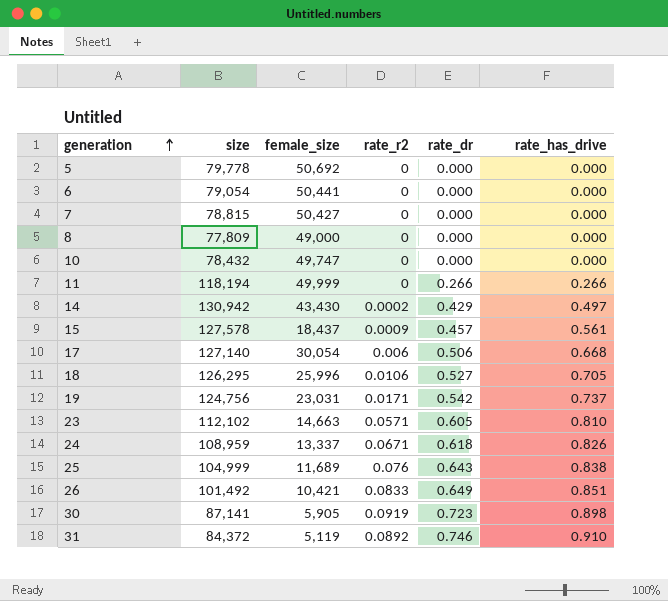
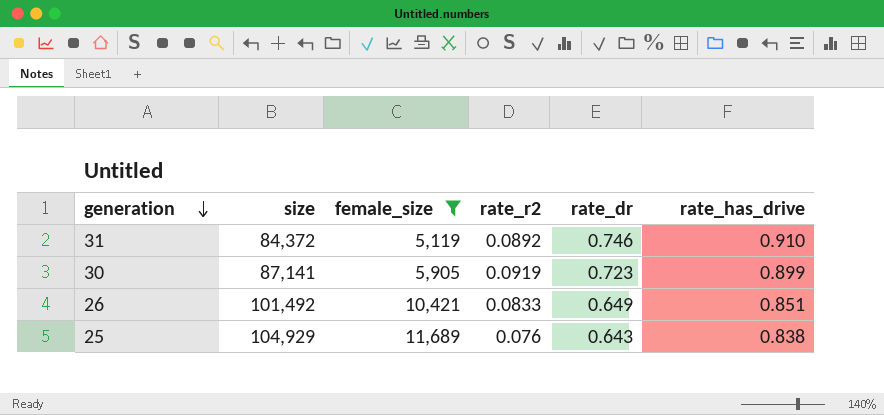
filter: none -> female_size <= 11,689
row order: generation ascending -> generation descending
30 | rate_has_drive: 0.898 -> 0.899
25 | size: 104,999 -> 104,929

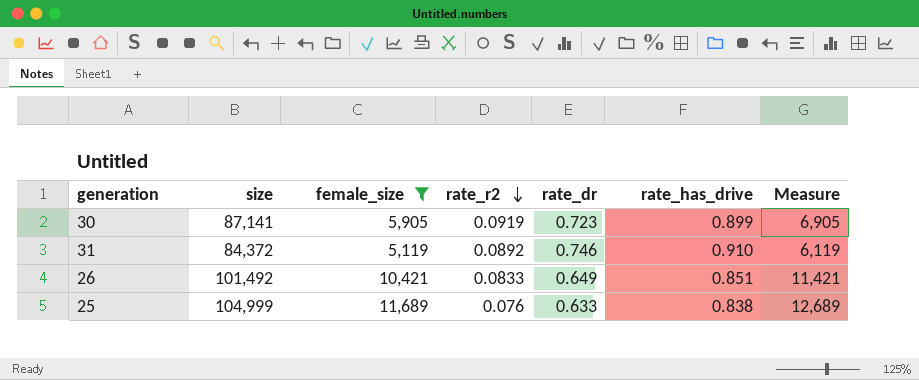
row order: generation descending -> rate_r2 descending
column Measure | formula: none -> [female_size] + 1000
25 | size: 104,929 -> 104,999
25 | rate_dr: 0.643 -> 0.633

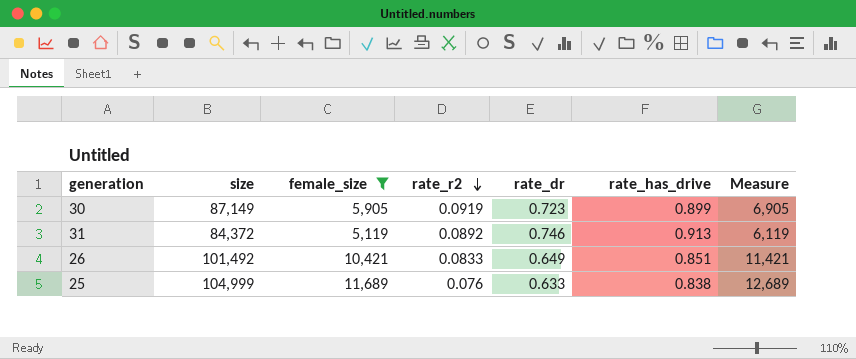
30 | size: 87,141 -> 87,149
31 | rate_has_drive: 0.910 -> 0.913

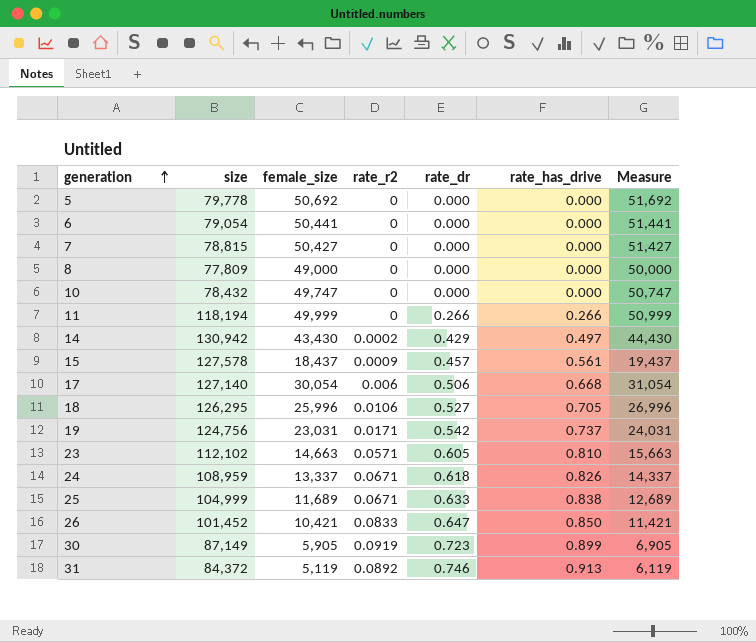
filter: female_size <= 11,689 -> none
row order: rate_r2 descending -> generation ascending
25 | rate_r2: 0.076 -> 0.0671
26 | size: 101,492 -> 101,452
26 | rate_dr: 0.649 -> 0.647
26 | rate_has_drive: 0.851 -> 0.850

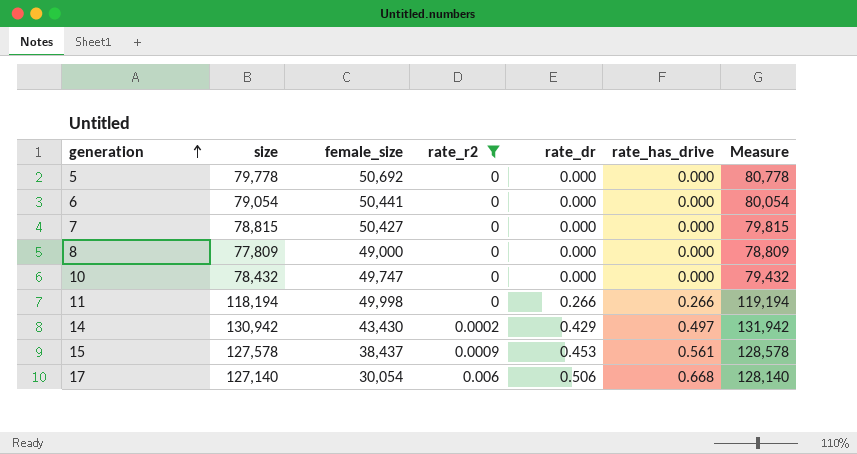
filter: none -> rate_r2 <= 0.006
column Measure | formula: [female_size] + 1000 -> [size] + 1000
11 | female_size: 49,999 -> 49,998
15 | female_size: 18,437 -> 38,437
15 | rate_dr: 0.457 -> 0.453

